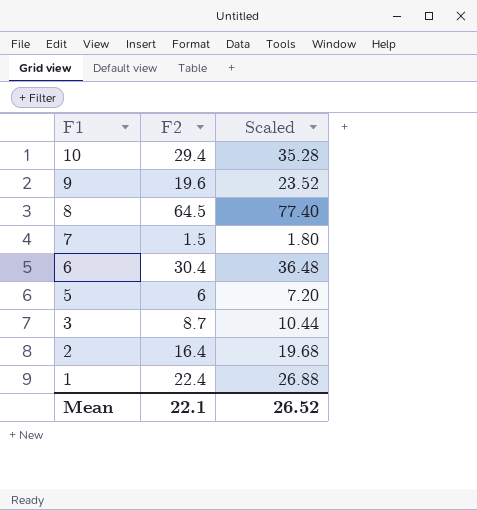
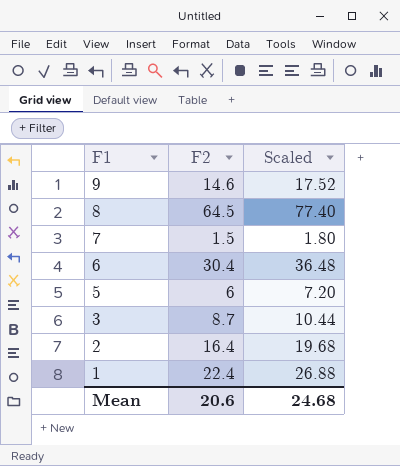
row 10: 29.4 | 35.28 -> none
9 | F2: 19.6 -> 14.6
9 | Scaled: 23.52 -> 17.52
Mean | F2: 22.1 -> 20.6
Mean | Scaled: 26.52 -> 24.68

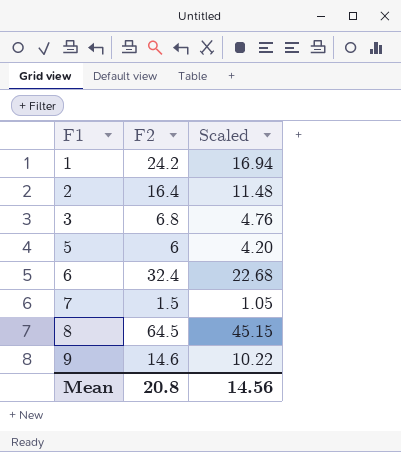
row order: F1 descending -> F1 ascending
column Scaled | formula: [F2] * 1.2 -> [F2] * 0.7
1 | F2: 22.4 -> 24.2
3 | F2: 8.7 -> 6.8
6 | F2: 30.4 -> 32.4
Mean | F2: 20.6 -> 20.8
Mean | Scaled: 24.68 -> 14.56

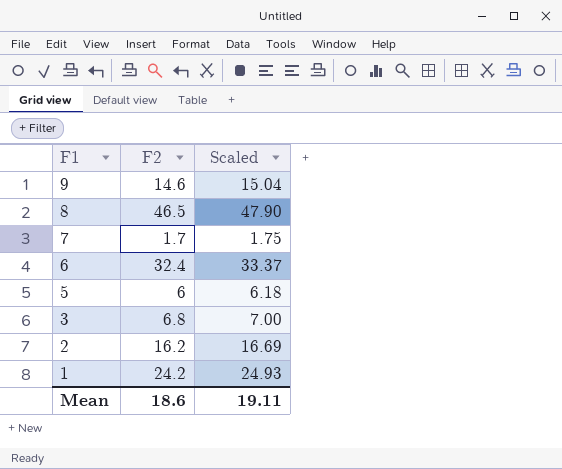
row order: F1 ascending -> F1 descending
column Scaled | formula: [F2] * 0.7 -> [F2] * 1.03
8 | F2: 64.5 -> 46.5
7 | F2: 1.5 -> 1.7
2 | F2: 16.4 -> 16.2
Mean | F2: 20.8 -> 18.6
Mean | Scaled: 14.56 -> 19.11

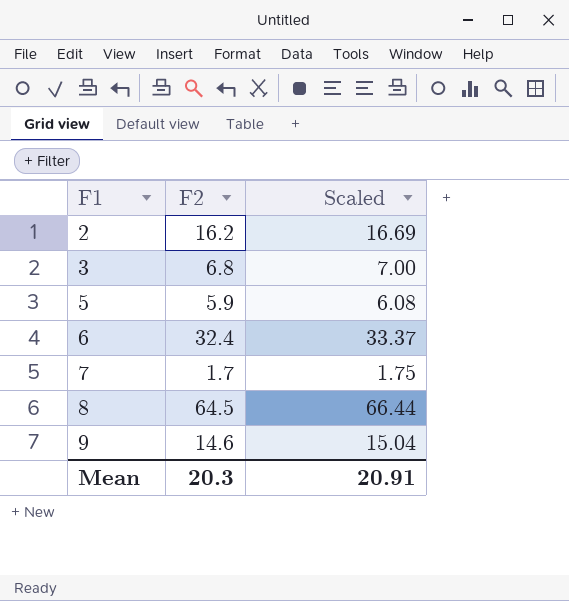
row order: F1 descending -> F1 ascending
row 1: 24.2 | 24.93 -> none
5 | F2: 6 -> 5.9
5 | Scaled: 6.18 -> 6.08
8 | F2: 46.5 -> 64.5
8 | Scaled: 47.90 -> 66.44
Mean | F2: 18.6 -> 20.3
Mean | Scaled: 19.11 -> 20.91

